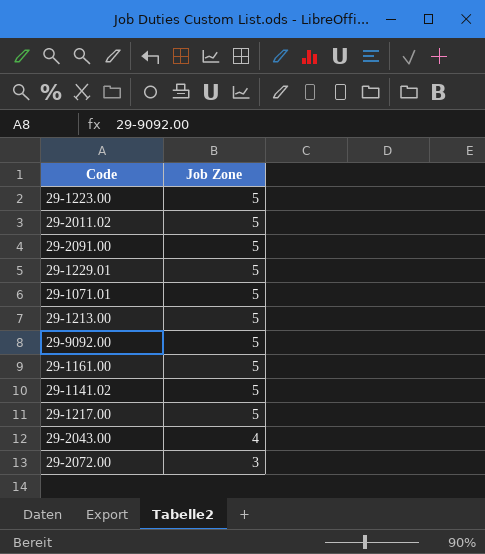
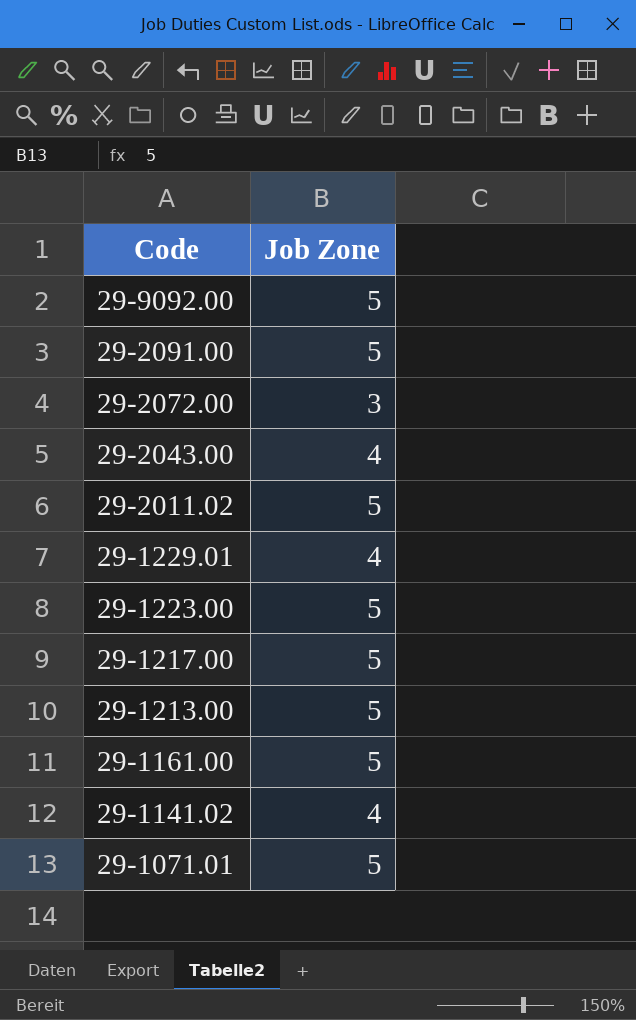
row order: Job Zone descending -> Code descending
29-1229.01 | Job Zone: 5 -> 4
29-1141.02 | Job Zone: 5 -> 4

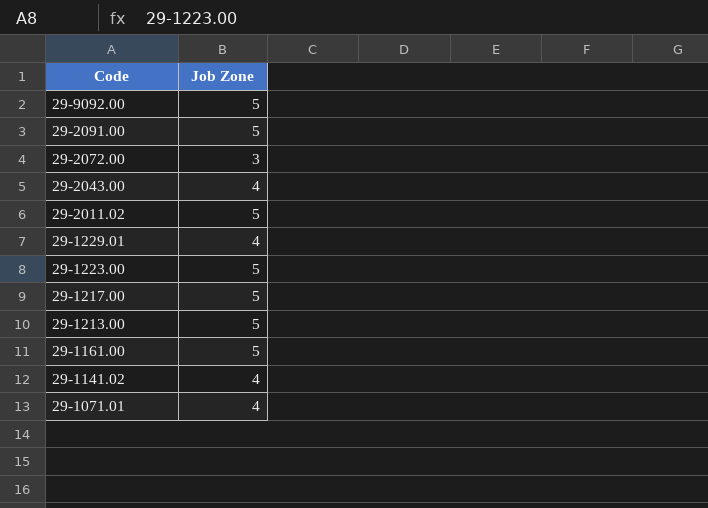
29-1071.01 | Job Zone: 5 -> 4

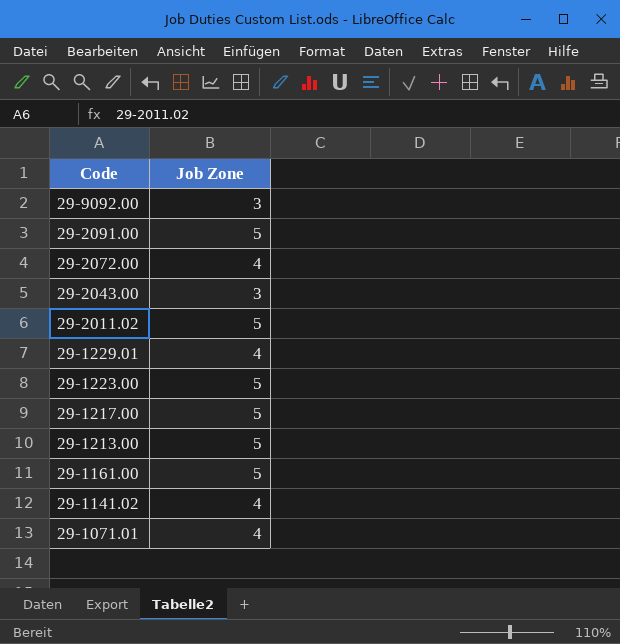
29-9092.00 | Job Zone: 5 -> 3
29-2072.00 | Job Zone: 3 -> 4
29-2043.00 | Job Zone: 4 -> 3

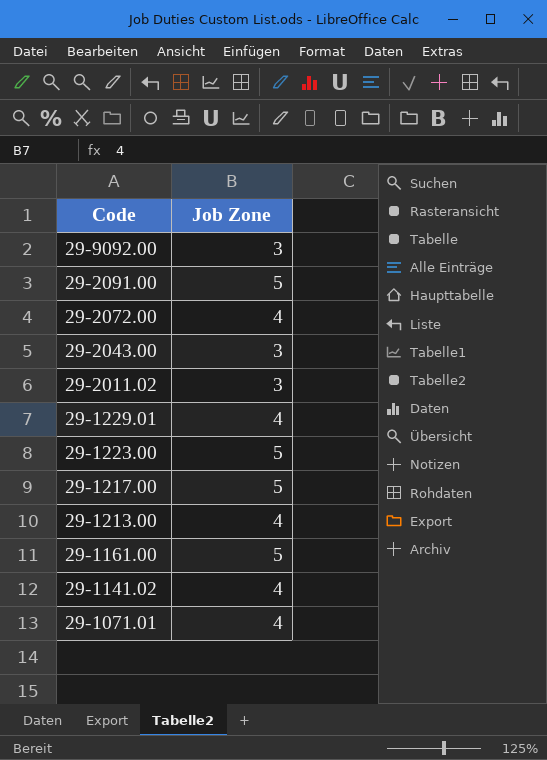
29-2011.02 | Job Zone: 5 -> 3
29-1213.00 | Job Zone: 5 -> 4

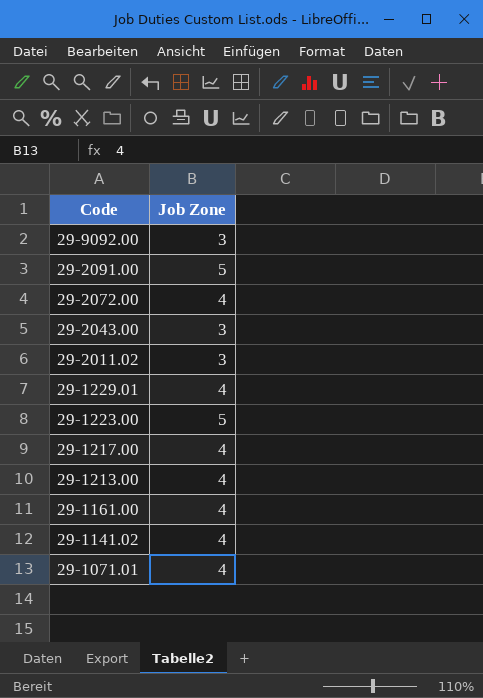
29-1217.00 | Job Zone: 5 -> 4
29-1161.00 | Job Zone: 5 -> 4

